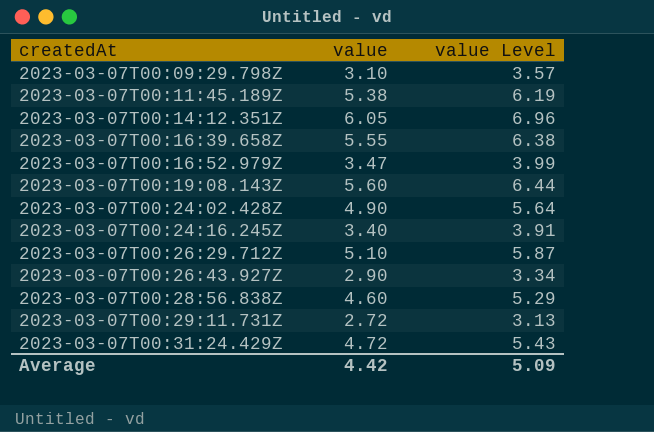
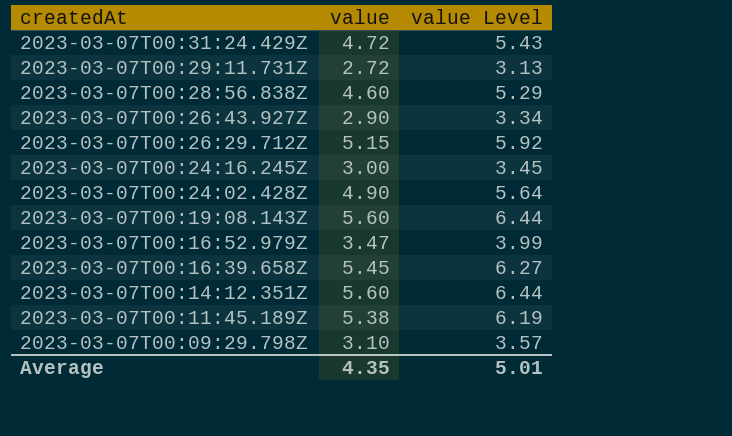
row order: createdAt ascending -> createdAt descending
2023-03-07T00:26:29.712Z | value: 5.10 -> 5.15
2023-03-07T00:26:29.712Z | value Level: 5.87 -> 5.92
2023-03-07T00:24:16.245Z | value: 3.40 -> 3.00
2023-03-07T00:24:16.245Z | value Level: 3.91 -> 3.45
2023-03-07T00:16:39.658Z | value: 5.55 -> 5.45
2023-03-07T00:16:39.658Z | value Level: 6.38 -> 6.27
2023-03-07T00:14:12.351Z | value: 6.05 -> 5.60
2023-03-07T00:14:12.351Z | value Level: 6.96 -> 6.44
Average | value: 4.42 -> 4.35
Average | value Level: 5.09 -> 5.01

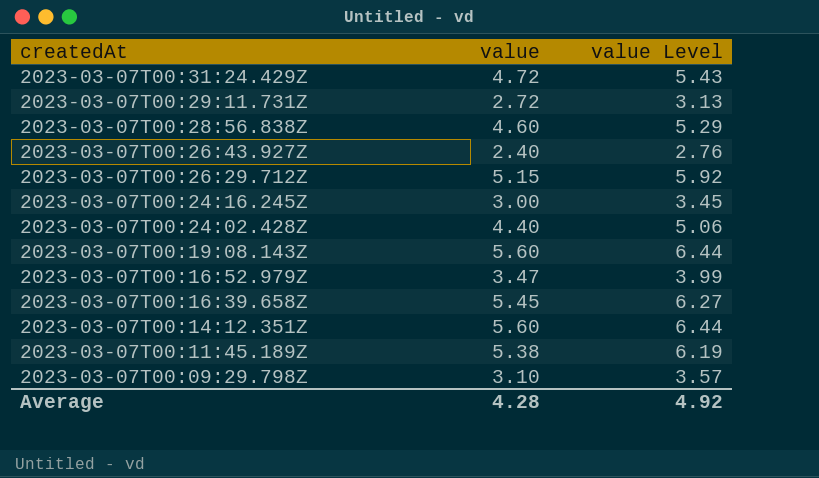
2023-03-07T00:26:43.927Z | value: 2.90 -> 2.40
2023-03-07T00:26:43.927Z | value Level: 3.34 -> 2.76
2023-03-07T00:24:02.428Z | value: 4.90 -> 4.40
2023-03-07T00:24:02.428Z | value Level: 5.64 -> 5.06
Average | value: 4.35 -> 4.28
Average | value Level: 5.01 -> 4.92

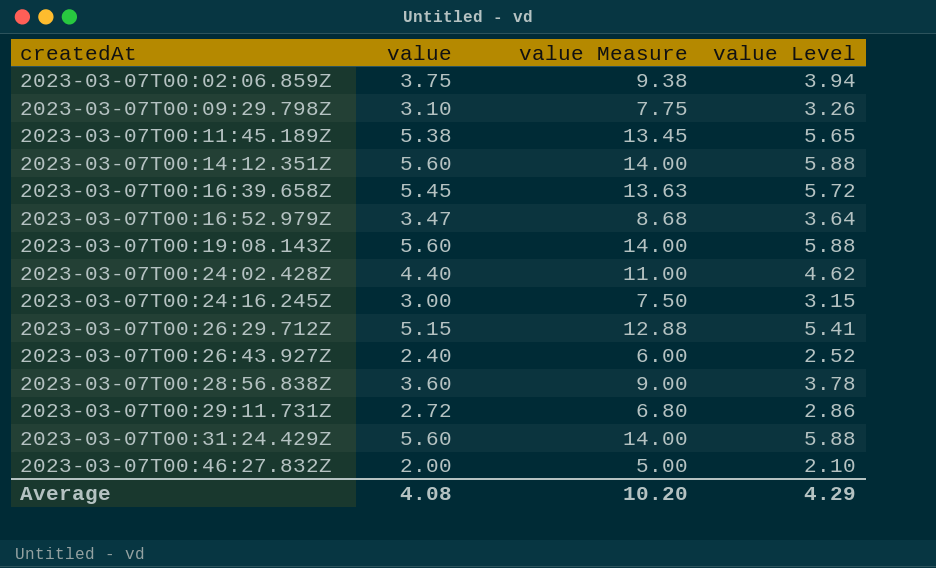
row order: createdAt descending -> createdAt ascending
column value Measure | formula: none -> [value] * 2.5
column value Level | formula: [value] * 1.15 -> [value] * 1.05
row 2023-03-07T00:02:06.859Z: none -> 3.75 | 9.38 | 3.94
2023-03-07T00:28:56.838Z | value: 4.60 -> 3.60
2023-03-07T00:31:24.429Z | value: 4.72 -> 5.60
row 2023-03-07T00:46:27.832Z: none -> 2.00 | 5.00 | 2.10
Average | value: 4.28 -> 4.08
Average | value Level: 4.92 -> 4.29

